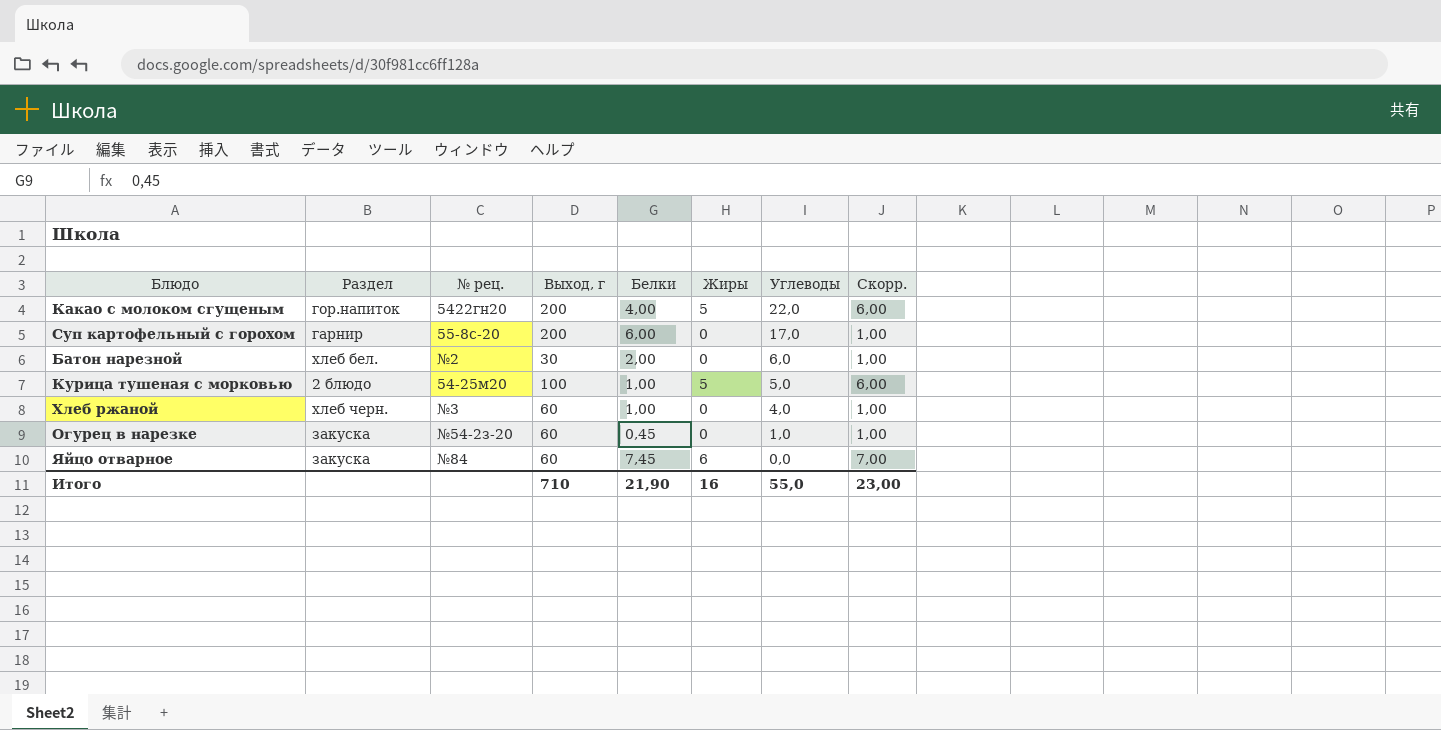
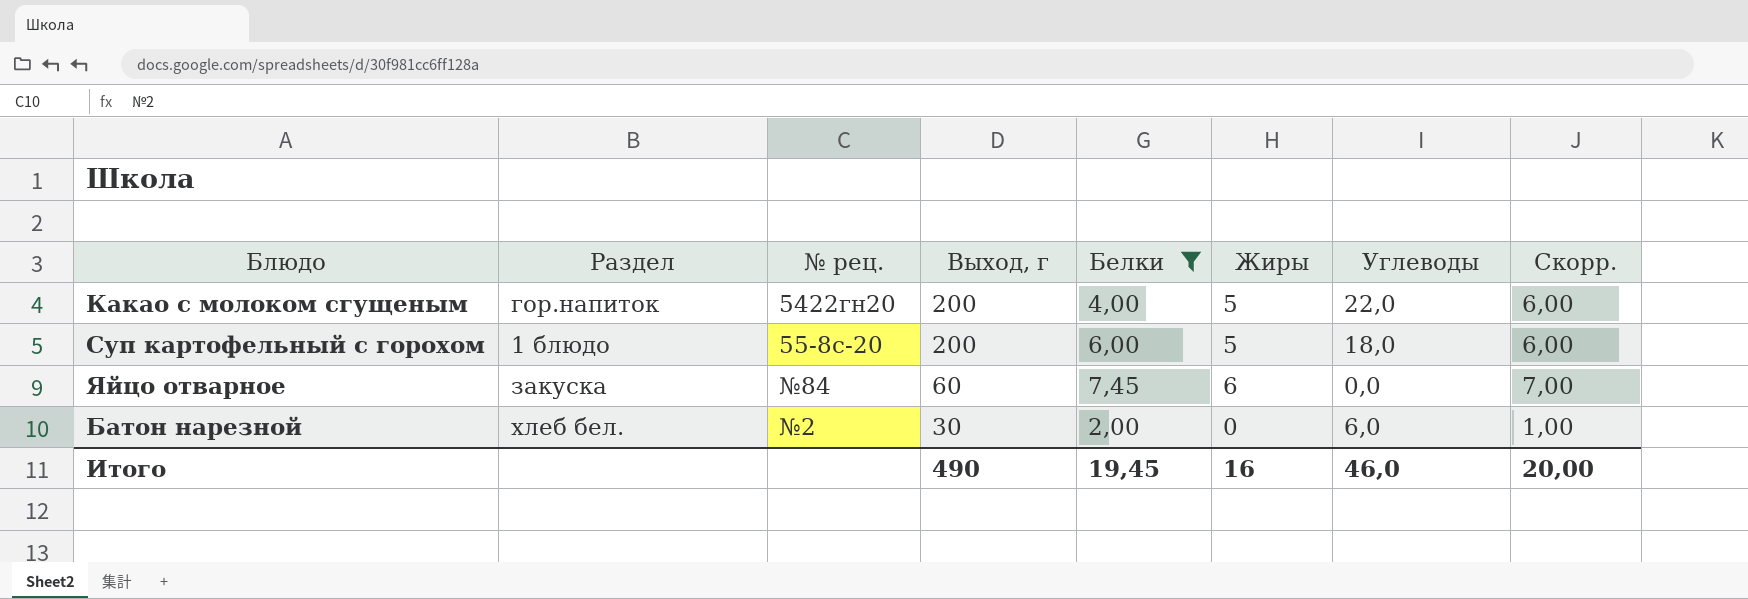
filter: none -> Белки >= 2,00
row order: Углеводы descending -> Выход, г descending
Суп картофельный с горохом | Раздел: гарнир -> 1 блюдо
Суп картофельный с горохом | Жиры: 0 -> 5
Суп картофельный с горохом | Углеводы: 17,0 -> 18,0
Суп картофельный с горохом | Скорр.: 1,00 -> 6,00
Итого | Выход, г: 710 -> 490
Итого | Белки: 21,90 -> 19,45
Итого | Углеводы: 55,0 -> 46,0
Итого | Скорр.: 23,00 -> 20,00

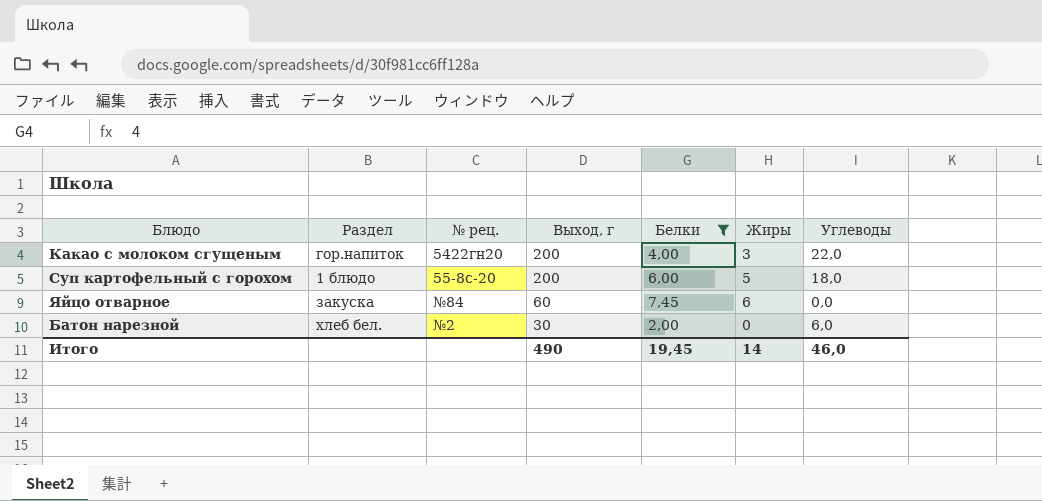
column Скорр. | formula: [Жиры] + 1 -> none
Какао с молоком сгущеным | Жиры: 5 -> 3
Итого | Жиры: 16 -> 14

